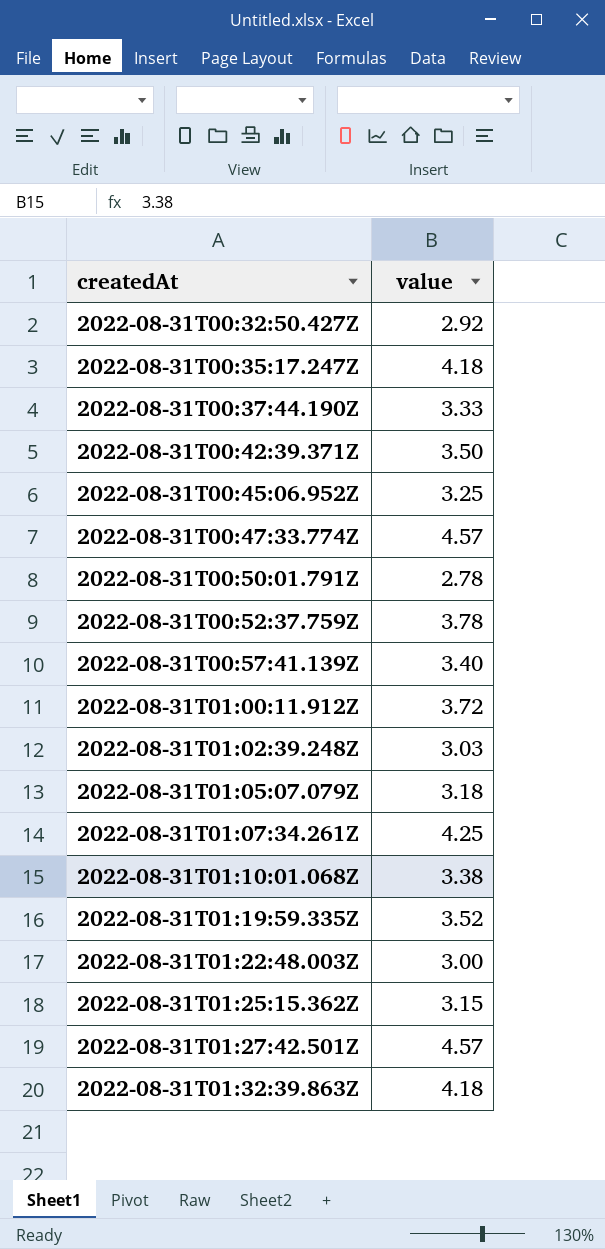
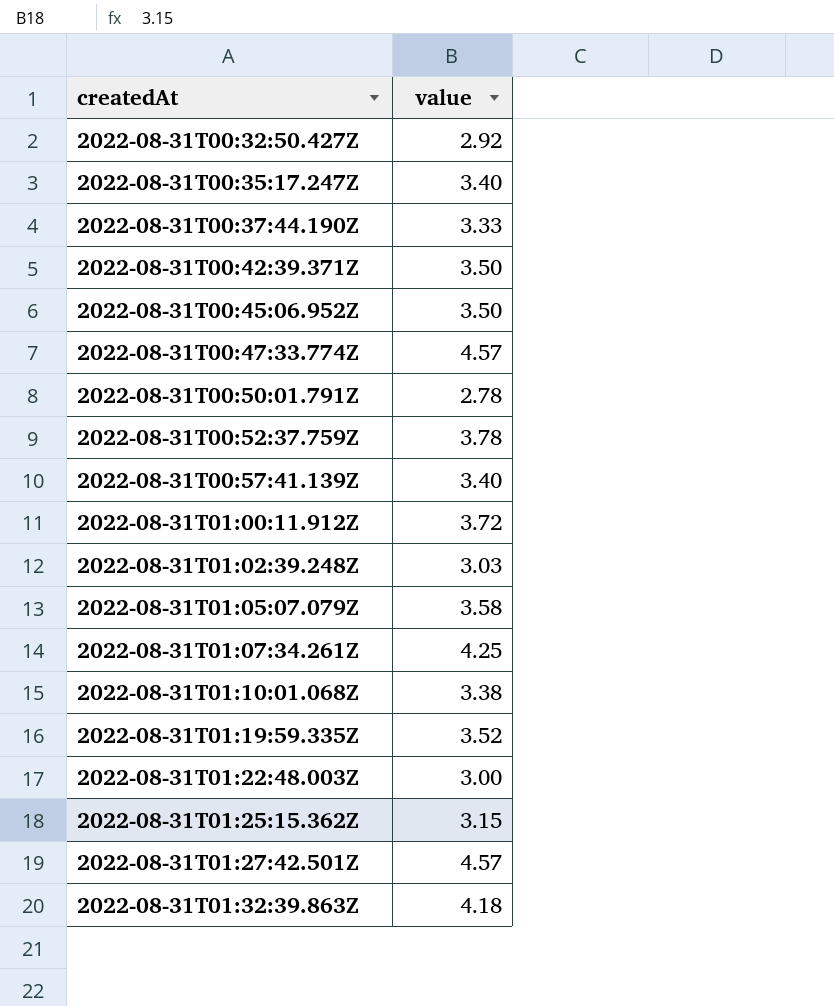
2022-08-31T00:35:17.247Z | value: 4.18 -> 3.40
2022-08-31T00:45:06.952Z | value: 3.25 -> 3.50
2022-08-31T01:05:07.079Z | value: 3.18 -> 3.58

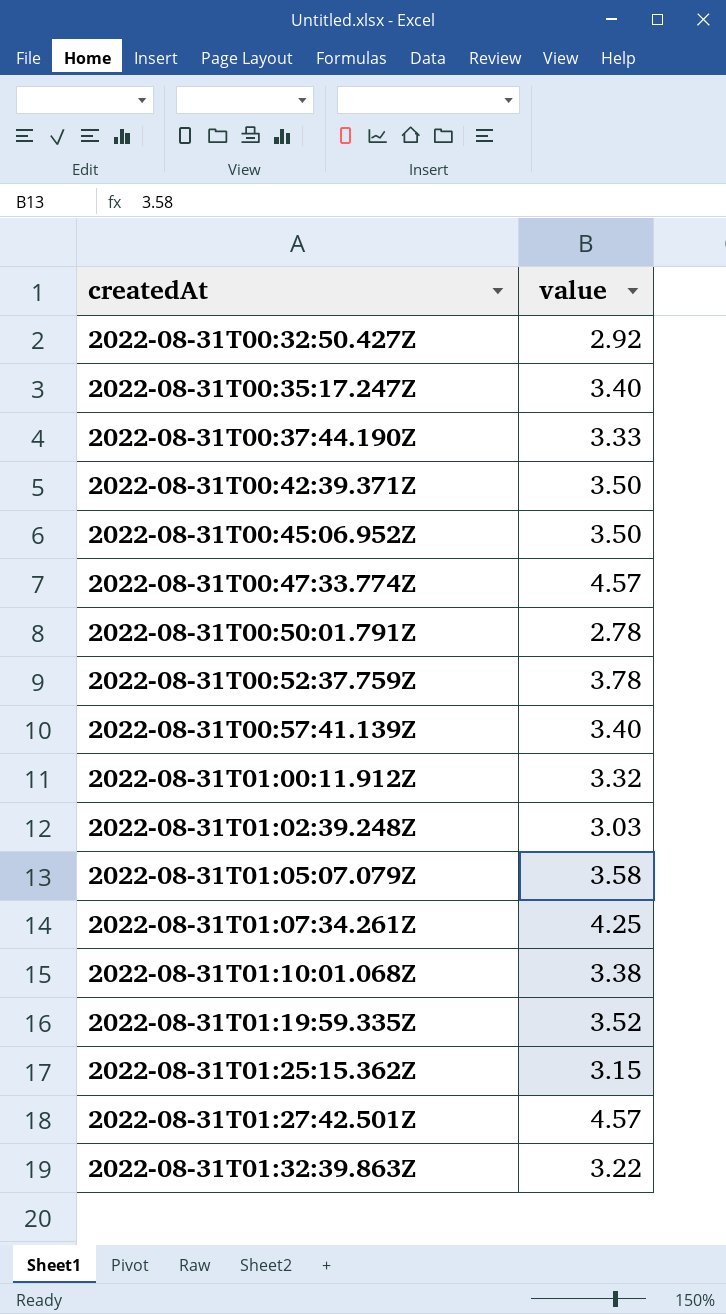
row 2022-08-31T01:22:48.003Z: 3.00 -> none
2022-08-31T01:00:11.912Z | value: 3.72 -> 3.32
2022-08-31T01:32:39.863Z | value: 4.18 -> 3.22

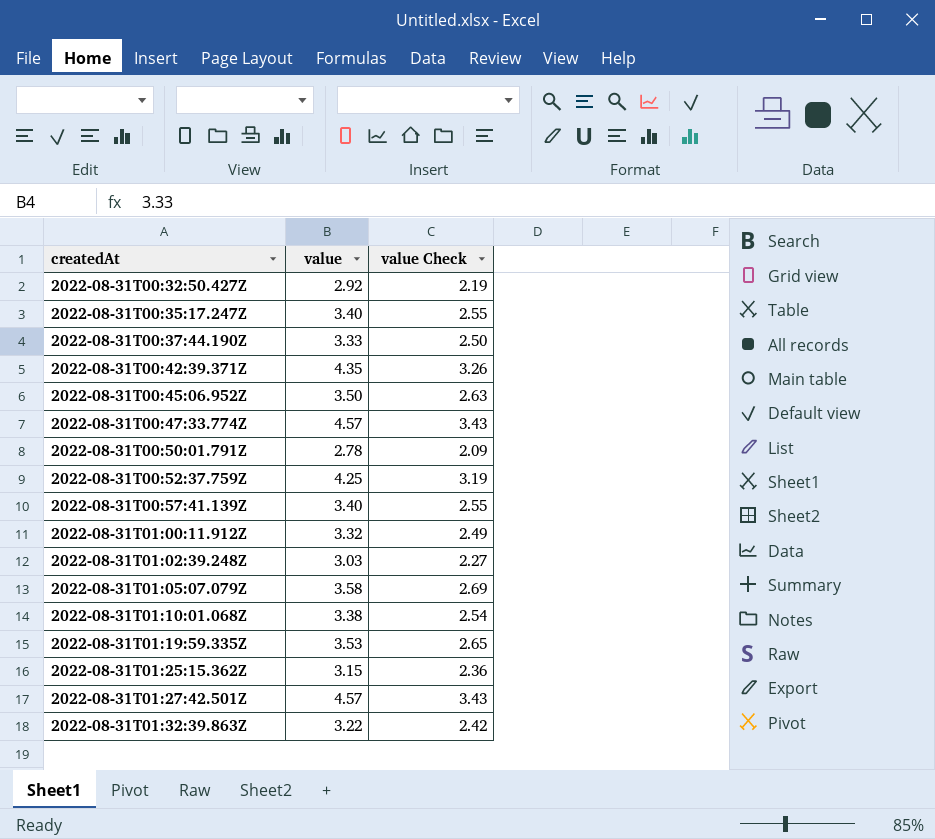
column value Check | formula: none -> [value] * 0.75
row 2022-08-31T01:07:34.261Z: 4.25 -> none
2022-08-31T00:42:39.371Z | value: 3.50 -> 4.35
2022-08-31T00:52:37.759Z | value: 3.78 -> 4.25
2022-08-31T01:19:59.335Z | value: 3.52 -> 3.53

